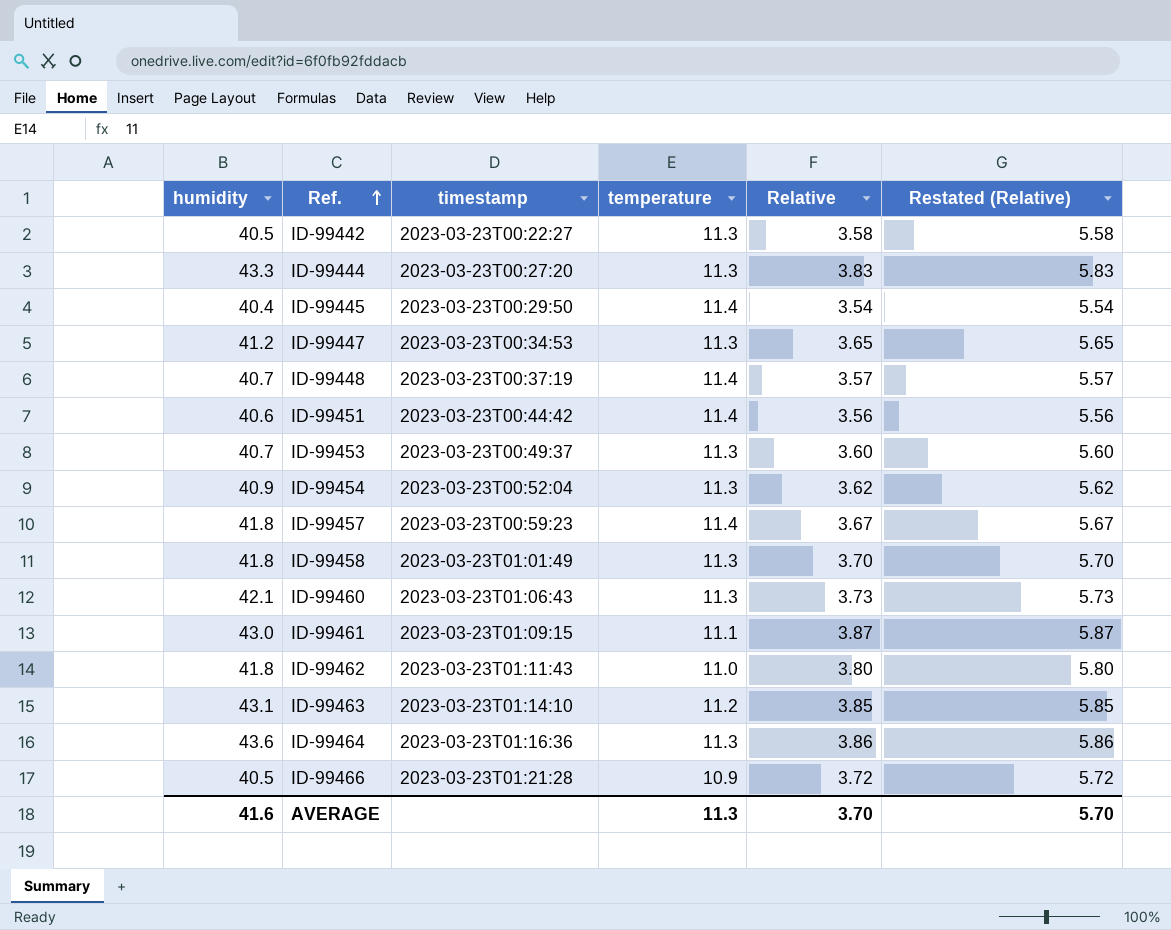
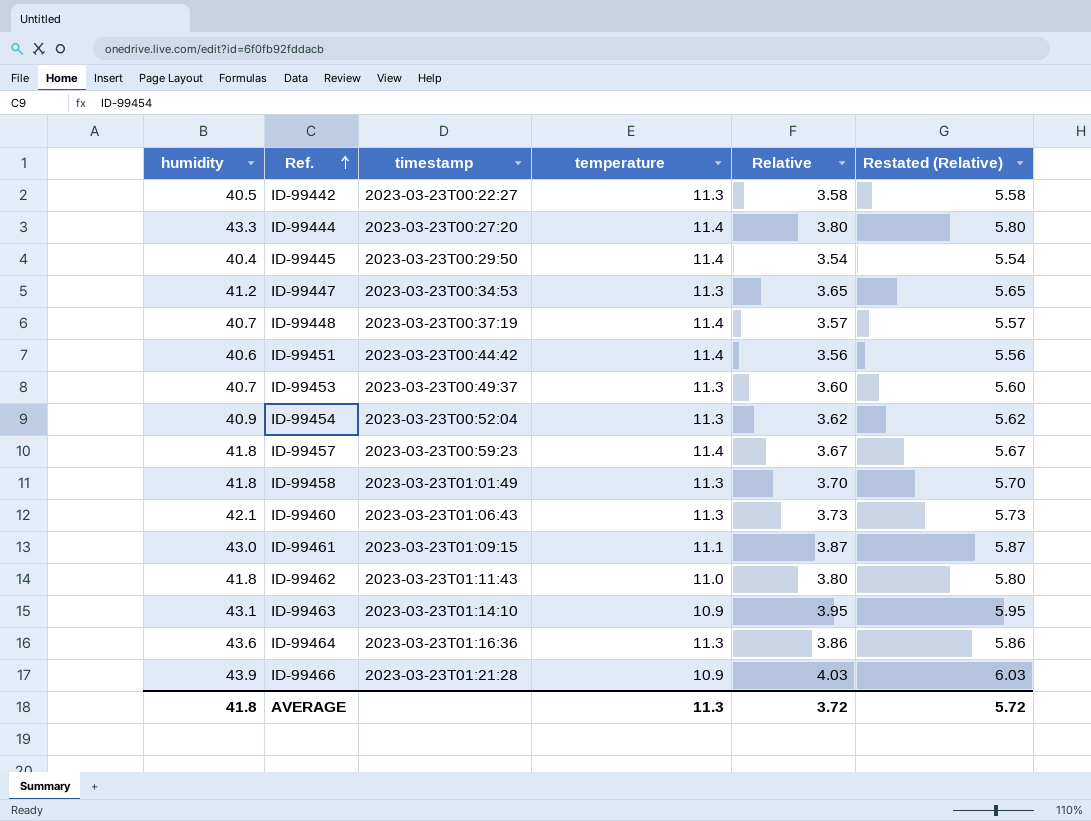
ID-99444 | temperature: 11.3 -> 11.4
ID-99444 | Relative: 3.83 -> 3.80
ID-99444 | Restated (Relative): 5.83 -> 5.80
ID-99463 | temperature: 11.2 -> 10.9
ID-99463 | Relative: 3.85 -> 3.95
ID-99463 | Restated (Relative): 5.85 -> 5.95
ID-99466 | humidity: 40.5 -> 43.9
ID-99466 | Relative: 3.72 -> 4.03
ID-99466 | Restated (Relative): 5.72 -> 6.03
AVERAGE | humidity: 41.6 -> 41.8
AVERAGE | Relative: 3.70 -> 3.72
AVERAGE | Restated (Relative): 5.70 -> 5.72

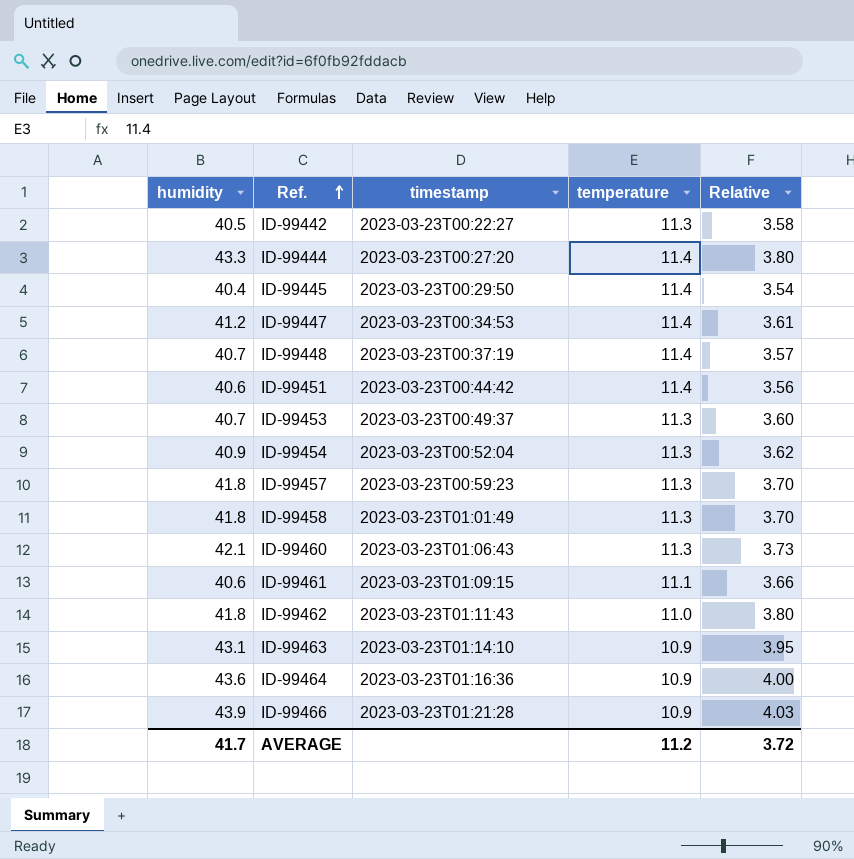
column Restated (Relative) | formula: [Relative] + 2 -> none
ID-99447 | temperature: 11.3 -> 11.4
ID-99447 | Relative: 3.65 -> 3.61
ID-99457 | temperature: 11.4 -> 11.3
ID-99457 | Relative: 3.67 -> 3.70
ID-99461 | humidity: 43.0 -> 40.6
ID-99461 | Relative: 3.87 -> 3.66
ID-99464 | temperature: 11.3 -> 10.9
ID-99464 | Relative: 3.86 -> 4.00
AVERAGE | humidity: 41.8 -> 41.7
AVERAGE | temperature: 11.3 -> 11.2

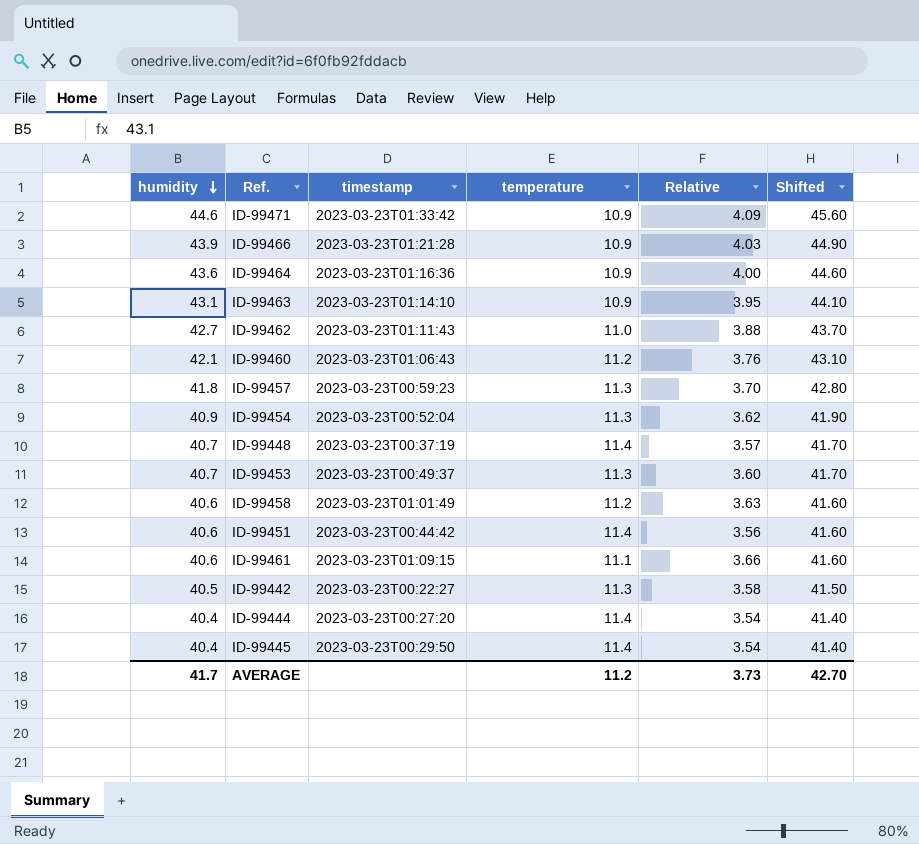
row order: Ref. ascending -> humidity descending
column Shifted | formula: none -> [humidity] + 1
row ID-99447: 41.2 | 2023-03-23T00:34:53 | 11.4 | 3.61 -> none
row ID-99471: none -> 44.6 | 2023-03-23T01:33:42 | 10.9 | 4.09 | 45.60
ID-99462 | humidity: 41.8 -> 42.7
ID-99462 | Relative: 3.80 -> 3.88
ID-99460 | temperature: 11.3 -> 11.2
ID-99460 | Relative: 3.73 -> 3.76
ID-99458 | humidity: 41.8 -> 40.6
ID-99458 | temperature: 11.3 -> 11.2
ID-99458 | Relative: 3.70 -> 3.63
ID-99444 | humidity: 43.3 -> 40.4
ID-99444 | Relative: 3.80 -> 3.54
AVERAGE | Relative: 3.72 -> 3.73

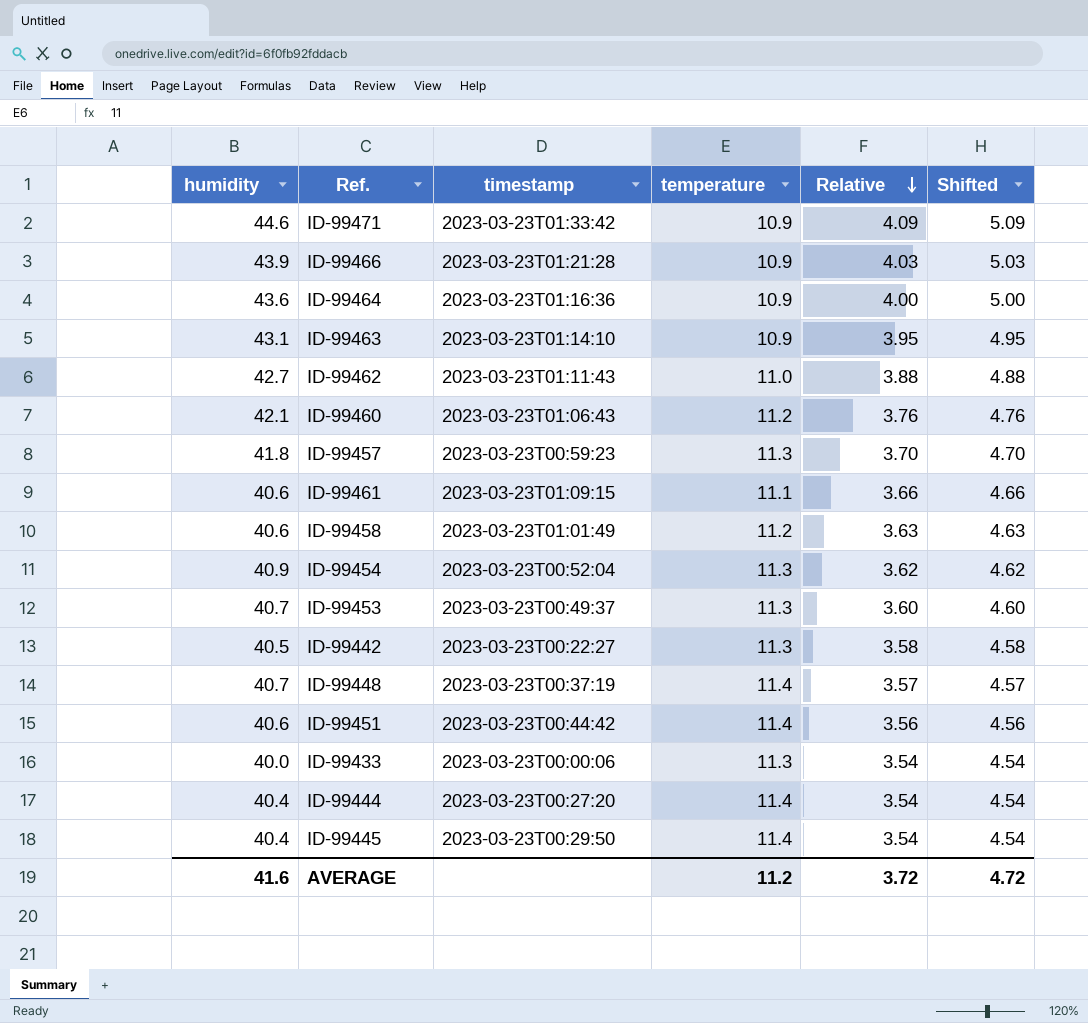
row order: humidity descending -> Relative descending
column Shifted | formula: [humidity] + 1 -> [Relative] + 1
row ID-99433: none -> 40.0 | 2023-03-23T00:00:06 | 11.3 | 3.54 | 4.54
AVERAGE | humidity: 41.7 -> 41.6
AVERAGE | Relative: 3.73 -> 3.72
AVERAGE | Shifted: 42.70 -> 4.72

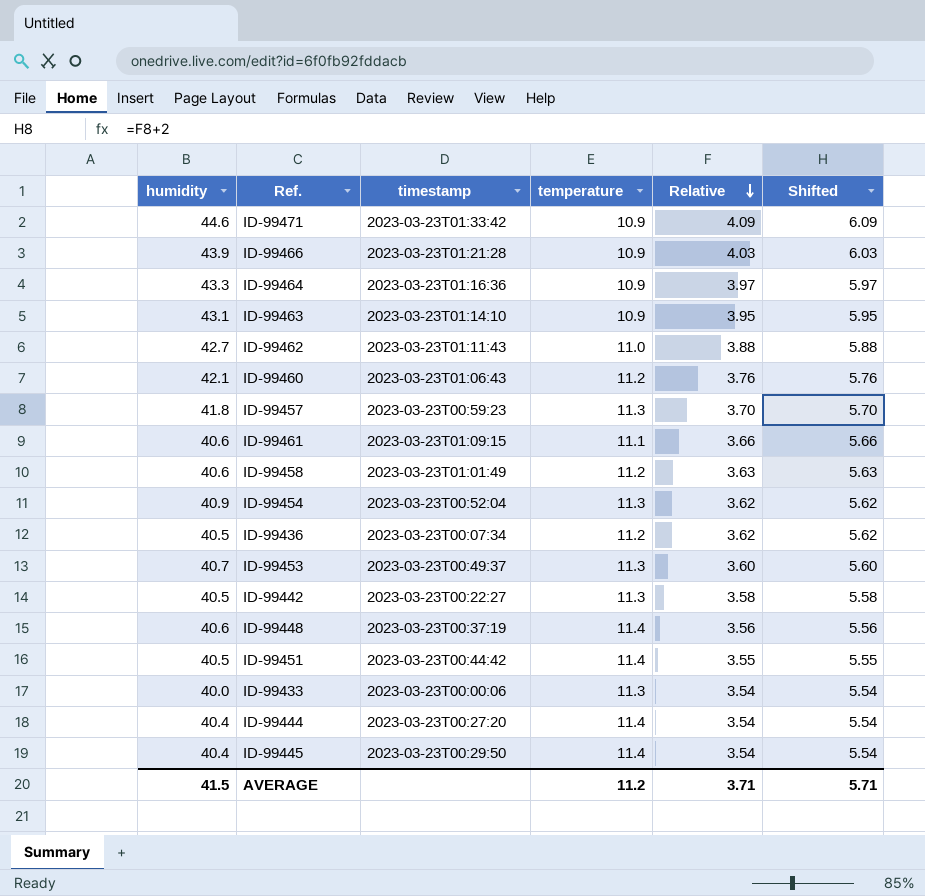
column Shifted | formula: [Relative] + 1 -> [Relative] + 2
ID-99464 | humidity: 43.6 -> 43.3
ID-99464 | Relative: 4.00 -> 3.97
row ID-99436: none -> 40.5 | 2023-03-23T00:07:34 | 11.2 | 3.62 | 5.62
ID-99448 | humidity: 40.7 -> 40.6
ID-99448 | Relative: 3.57 -> 3.56
ID-99451 | humidity: 40.6 -> 40.5
ID-99451 | Relative: 3.56 -> 3.55
AVERAGE | humidity: 41.6 -> 41.5
AVERAGE | Relative: 3.72 -> 3.71
AVERAGE | Shifted: 4.72 -> 5.71

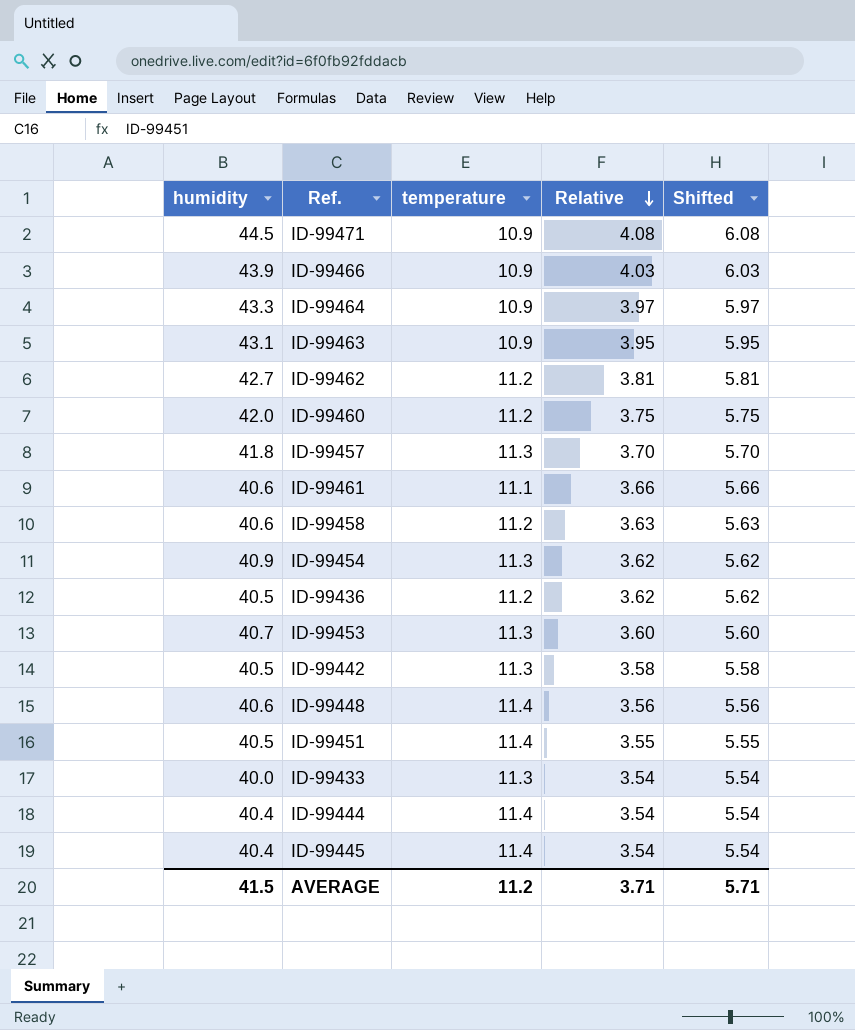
column timestamp | position: 3 -> none
ID-99471 | humidity: 44.6 -> 44.5
ID-99471 | Relative: 4.09 -> 4.08
ID-99471 | Shifted: 6.09 -> 6.08
ID-99462 | temperature: 11.0 -> 11.2
ID-99462 | Relative: 3.88 -> 3.81
ID-99462 | Shifted: 5.88 -> 5.81
ID-99460 | humidity: 42.1 -> 42.0
ID-99460 | Relative: 3.76 -> 3.75
ID-99460 | Shifted: 5.76 -> 5.75

